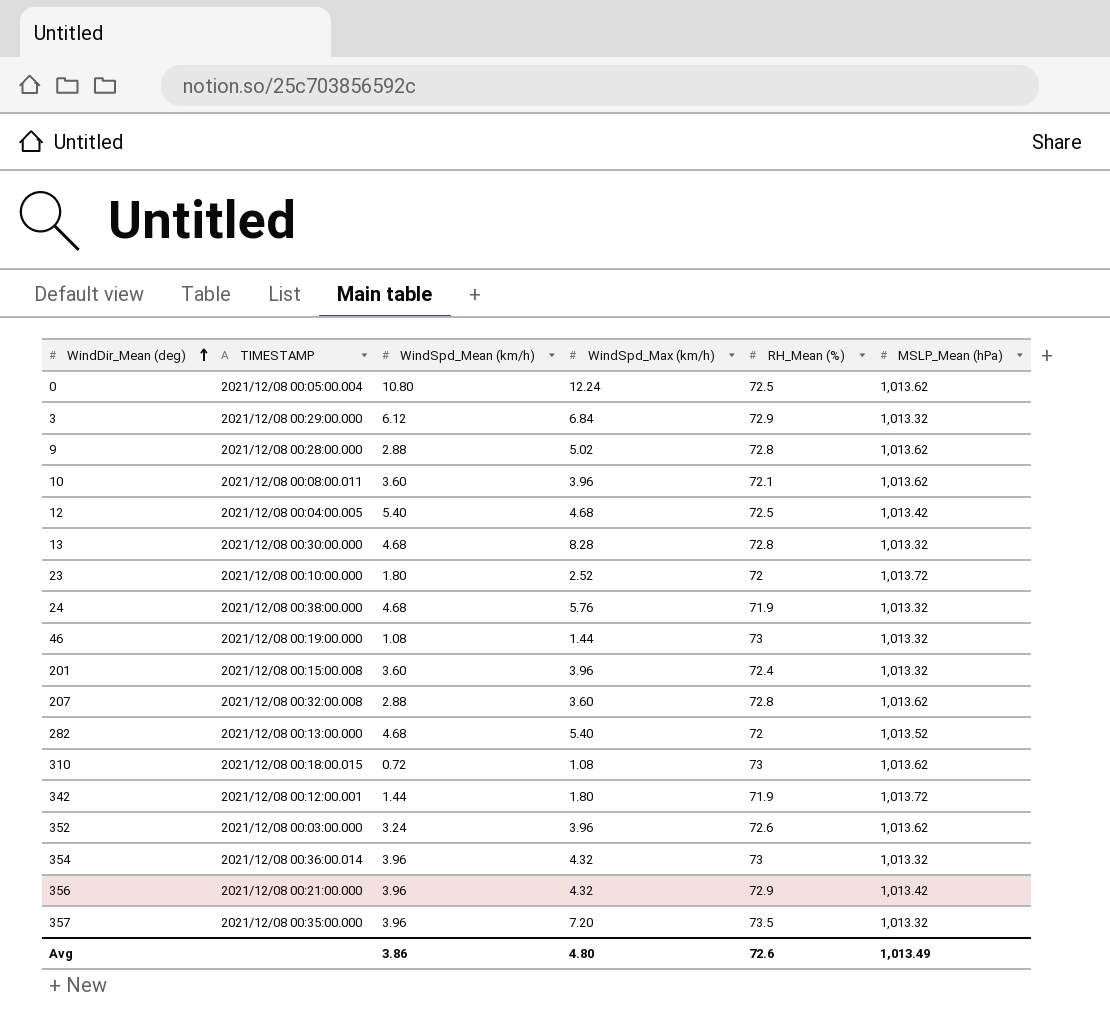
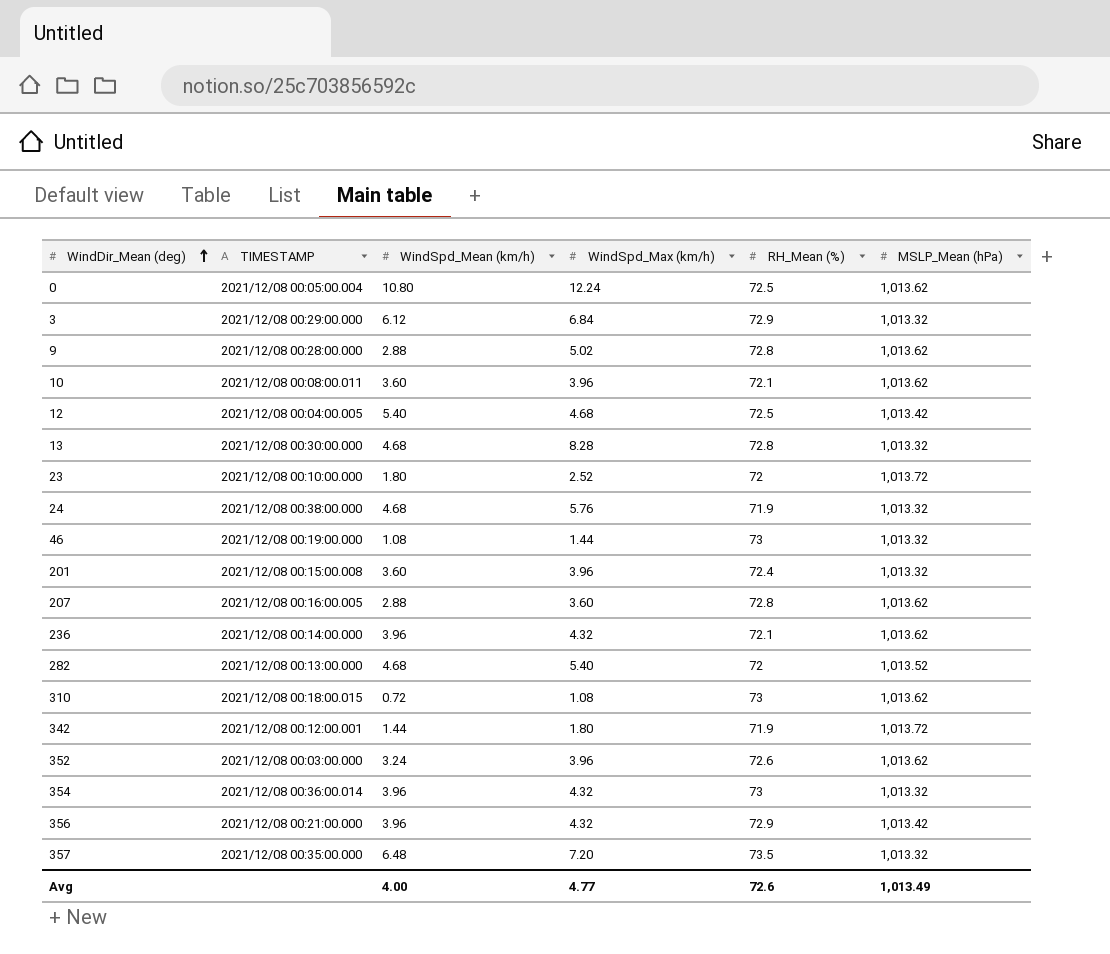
207 | TIMESTAMP: 2021/12/08 00:32:00.008 -> 2021/12/08 00:16:00.005
row 236: none -> 2021/12/08 00:14:00.000 | 3.96 | 4.32 | 72.1 | 1,013.62
357 | WindSpd_Mean (km/h): 3.96 -> 6.48
Avg | WindSpd_Mean (km/h): 3.86 -> 4.00
Avg | WindSpd_Max (km/h): 4.80 -> 4.77

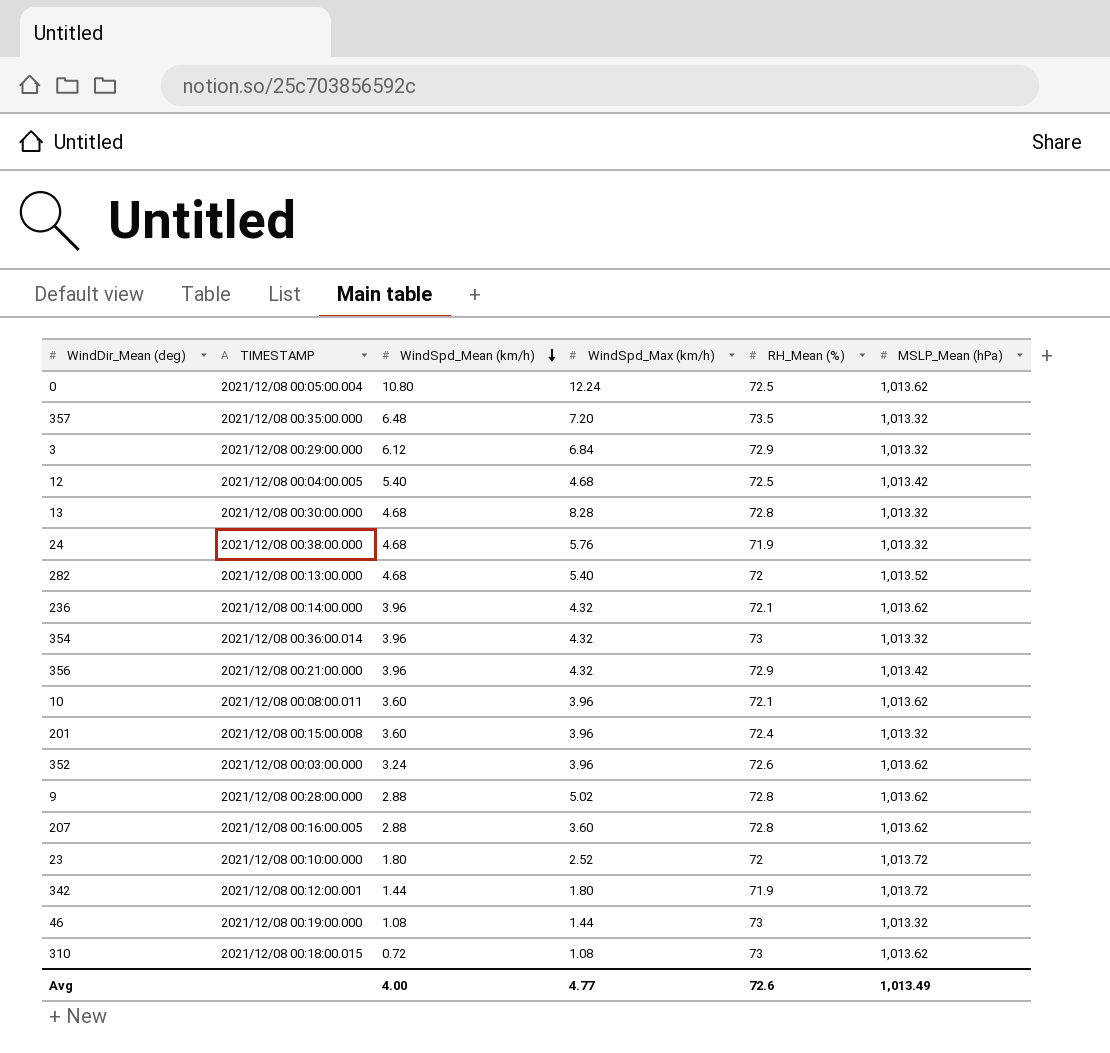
row order: WindDir_Mean (deg) ascending -> WindSpd_Mean (km/h) descending

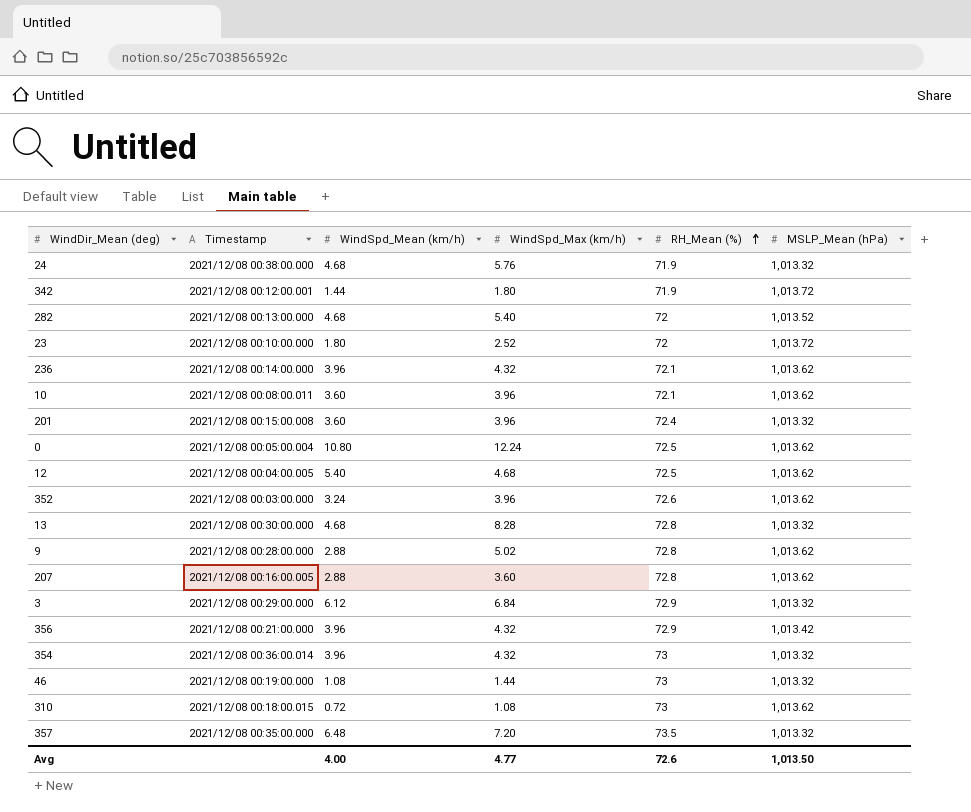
row order: WindSpd_Mean (km/h) descending -> RH_Mean (%) ascending
column name: TIMESTAMP -> Timestamp
12 | MSLP_Mean (hPa): 1,013.42 -> 1,013.62
Avg | MSLP_Mean (hPa): 1,013.49 -> 1,013.50

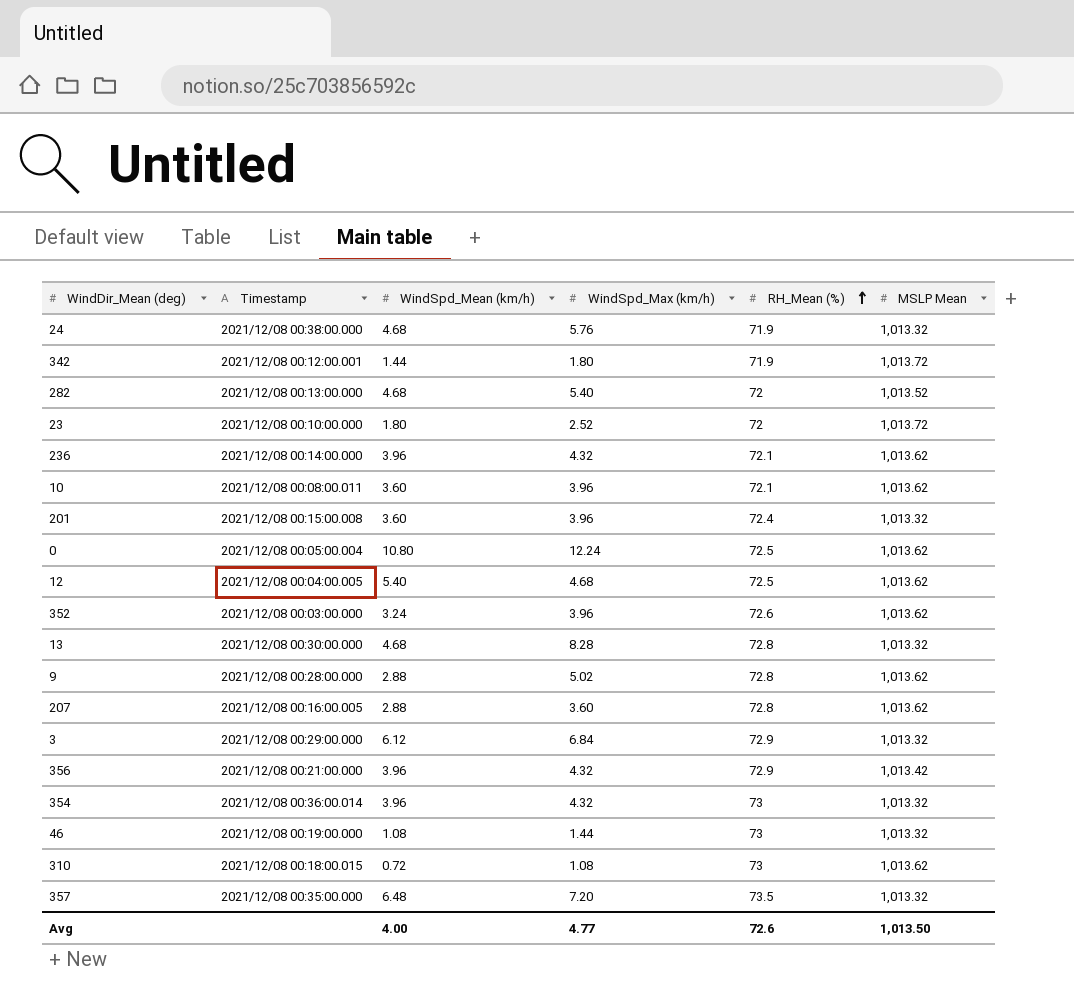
column name: MSLP_Mean (hPa) -> MSLP Mean

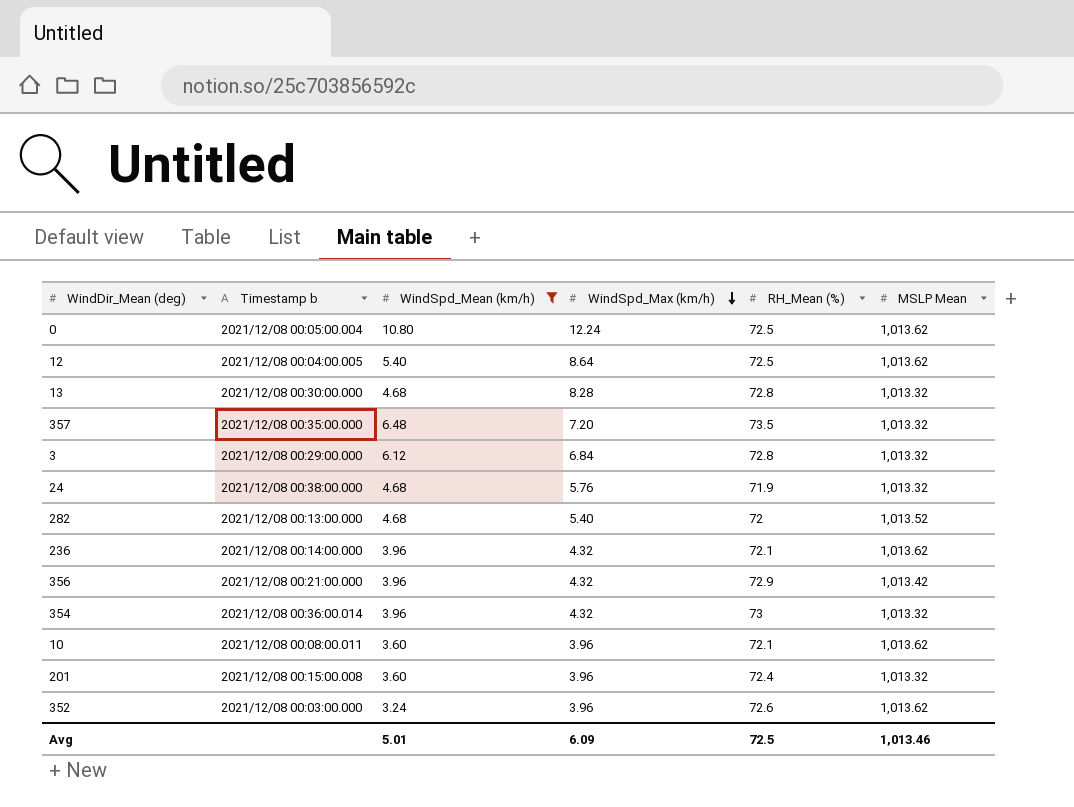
filter: none -> WindSpd_Mean (km/h) >= 3.24
row order: RH_Mean (%) ascending -> WindSpd_Max (km/h) descending
column name: Timestamp -> Timestamp b
12 | WindSpd_Max (km/h): 4.68 -> 8.64
3 | RH_Mean (%): 72.9 -> 72.8
Avg | WindSpd_Mean (km/h): 4.00 -> 5.01
Avg | WindSpd_Max (km/h): 4.77 -> 6.09
Avg | RH_Mean (%): 72.6 -> 72.5
Avg | MSLP Mean: 1,013.50 -> 1,013.46

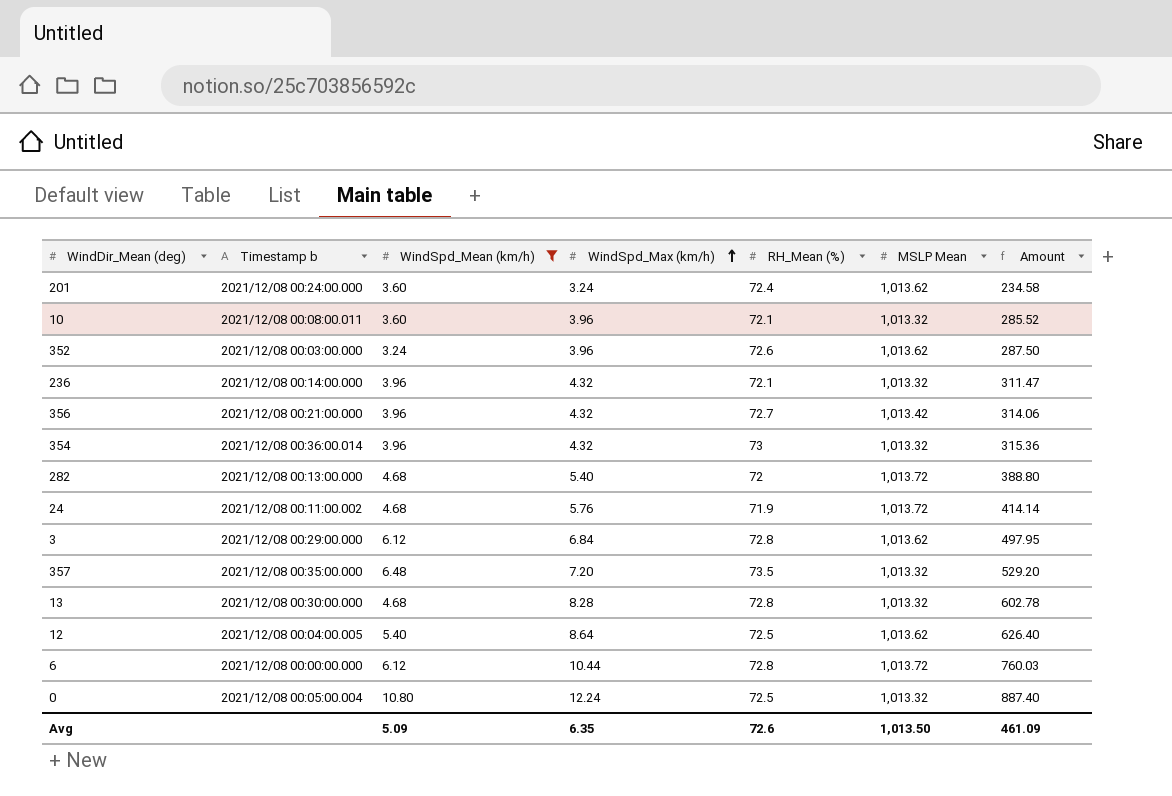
row order: WindSpd_Max (km/h) descending -> WindSpd_Max (km/h) ascending
column Amount | formula: none -> [WindSpd_Max (km/h)] * [RH_Mean (%)]
201 | Timestamp b: 2021/12/08 00:15:00.008 -> 2021/12/08 00:24:00.000
201 | WindSpd_Max (km/h): 3.96 -> 3.24
201 | MSLP Mean: 1,013.32 -> 1,013.62
10 | MSLP Mean: 1,013.62 -> 1,013.32
236 | MSLP Mean: 1,013.62 -> 1,013.32
356 | RH_Mean (%): 72.9 -> 72.7
282 | MSLP Mean: 1,013.52 -> 1,013.72
24 | Timestamp b: 2021/12/08 00:38:00.000 -> 2021/12/08 00:11:00.002
24 | MSLP Mean: 1,013.32 -> 1,013.72
3 | MSLP Mean: 1,013.32 -> 1,013.62
row 6: none -> 2021/12/08 00:00:00.000 | 6.12 | 10.44 | 72.8 | 1,013.72 | 760.03
0 | MSLP Mean: 1,013.62 -> 1,013.32
Avg | WindSpd_Mean (km/h): 5.01 -> 5.09
Avg | WindSpd_Max (km/h): 6.09 -> 6.35
Avg | RH_Mean (%): 72.5 -> 72.6
Avg | MSLP Mean: 1,013.46 -> 1,013.50

